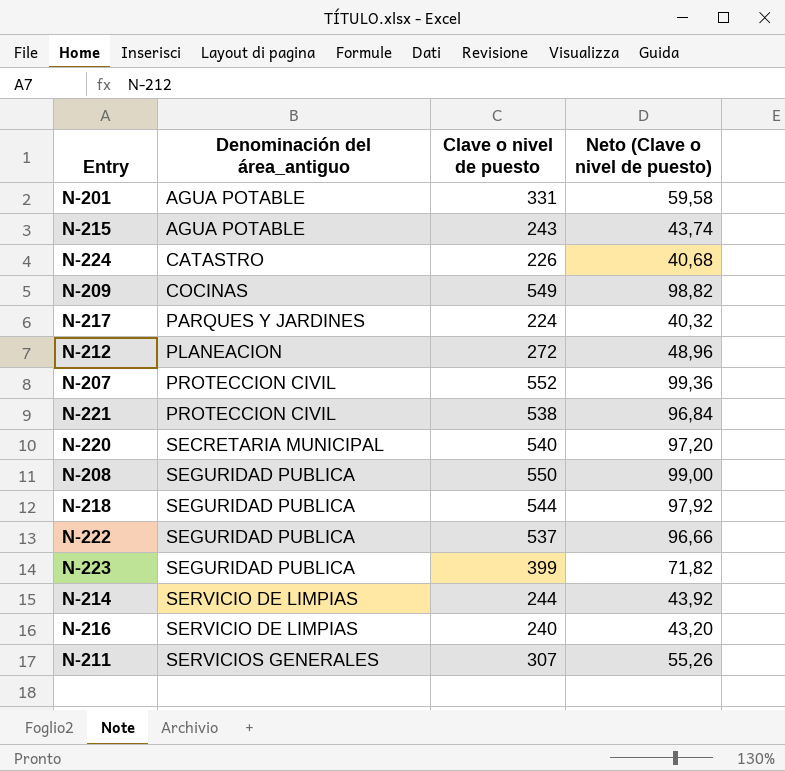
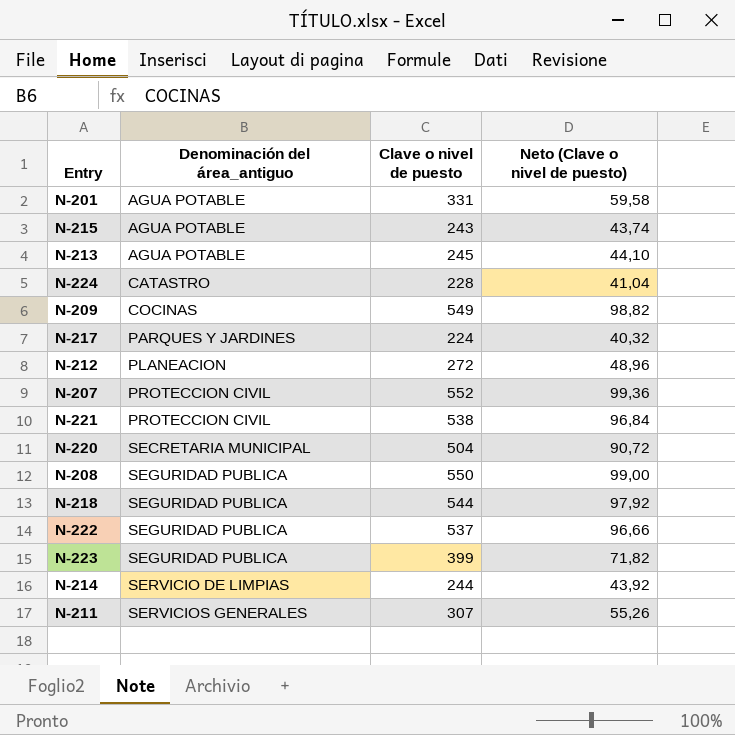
row N-216: SERVICIO DE LIMPIAS | 240 | 43,20 -> none
row N-213: none -> AGUA POTABLE | 245 | 44,10
N-224 | Clave o nivel de puesto: 226 -> 228
N-224 | Neto (Clave o nivel de puesto): 40,68 -> 41,04
N-220 | Clave o nivel de puesto: 540 -> 504
N-220 | Neto (Clave o nivel de puesto): 97,20 -> 90,72

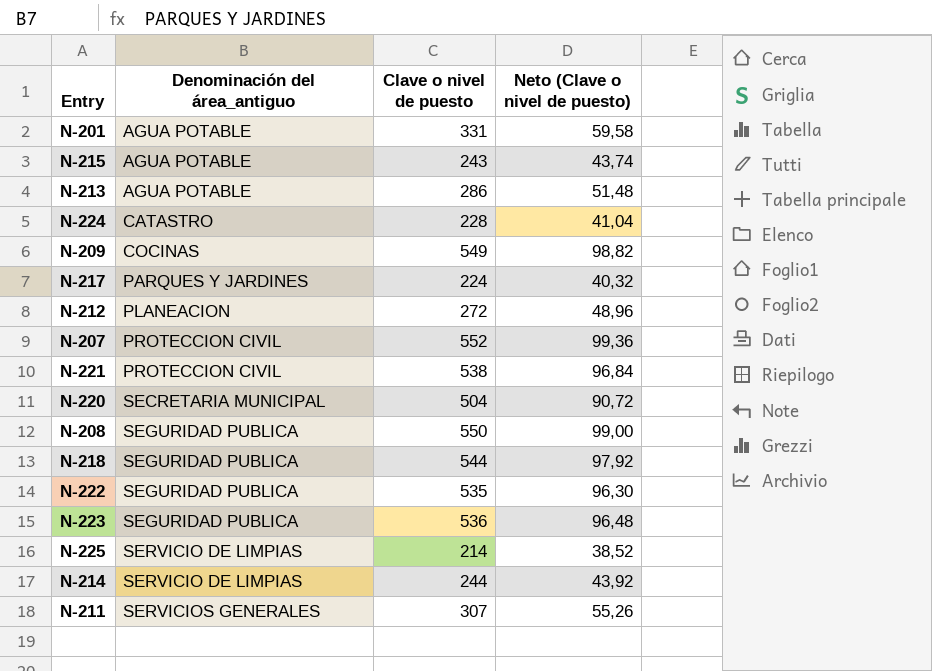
N-213 | Clave o nivel de puesto: 245 -> 286
N-213 | Neto (Clave o nivel de puesto): 44,10 -> 51,48
N-222 | Clave o nivel de puesto: 537 -> 535
N-222 | Neto (Clave o nivel de puesto): 96,66 -> 96,30
N-223 | Clave o nivel de puesto: 399 -> 536
N-223 | Neto (Clave o nivel de puesto): 71,82 -> 96,48
row N-225: none -> SERVICIO DE LIMPIAS | 214 | 38,52

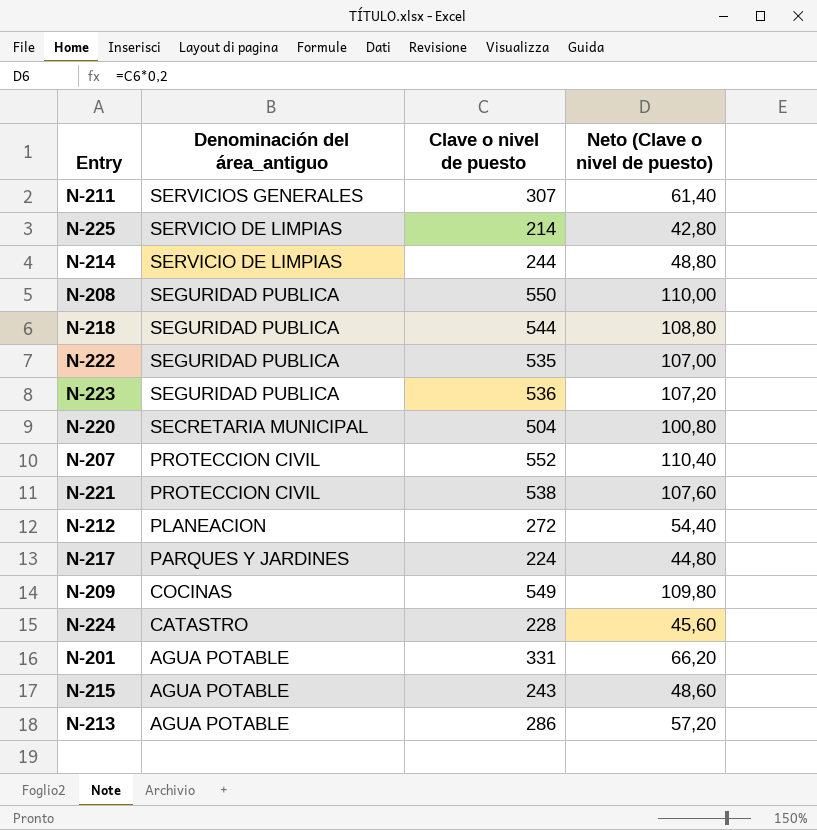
row order: Denominación del área_antiguo ascending -> Denominación del área_antiguo descending
column Neto (Clave o nivel de puesto) | formula: [Clave o nivel de puesto] * 0,18 -> [Clave o nivel de puesto] * 0,2

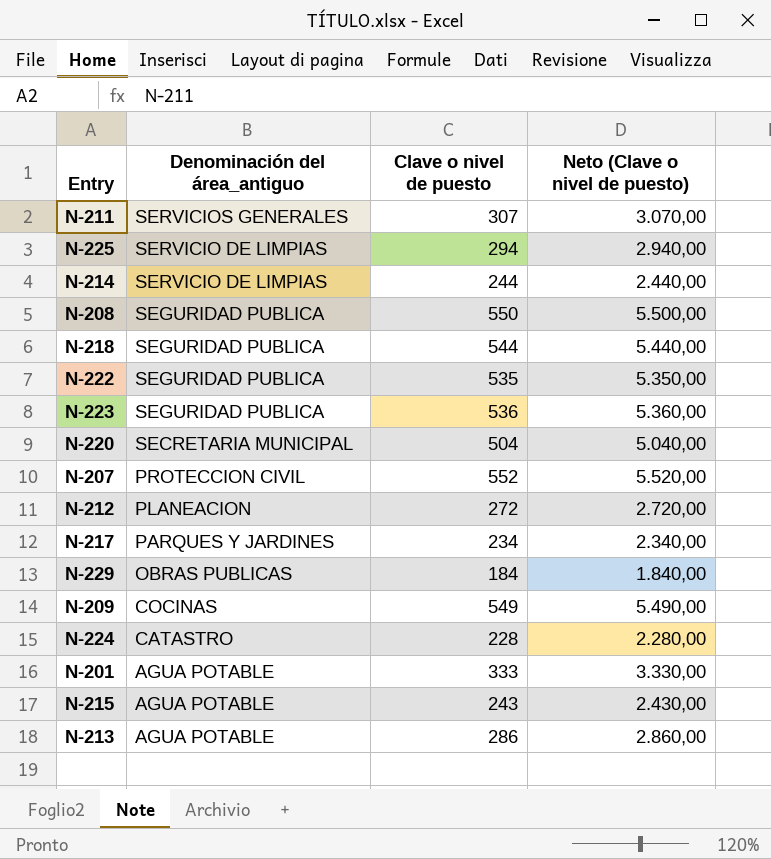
column Neto (Clave o nivel de puesto) | formula: [Clave o nivel de puesto] * 0,2 -> [Clave o nivel de puesto] * 10
row N-221: PROTECCION CIVIL | 538 | 107,60 -> none
N-225 | Clave o nivel de puesto: 214 -> 294
N-217 | Clave o nivel de puesto: 224 -> 234
row N-229: none -> OBRAS PUBLICAS | 184 | 1.840,00
N-201 | Clave o nivel de puesto: 331 -> 333

